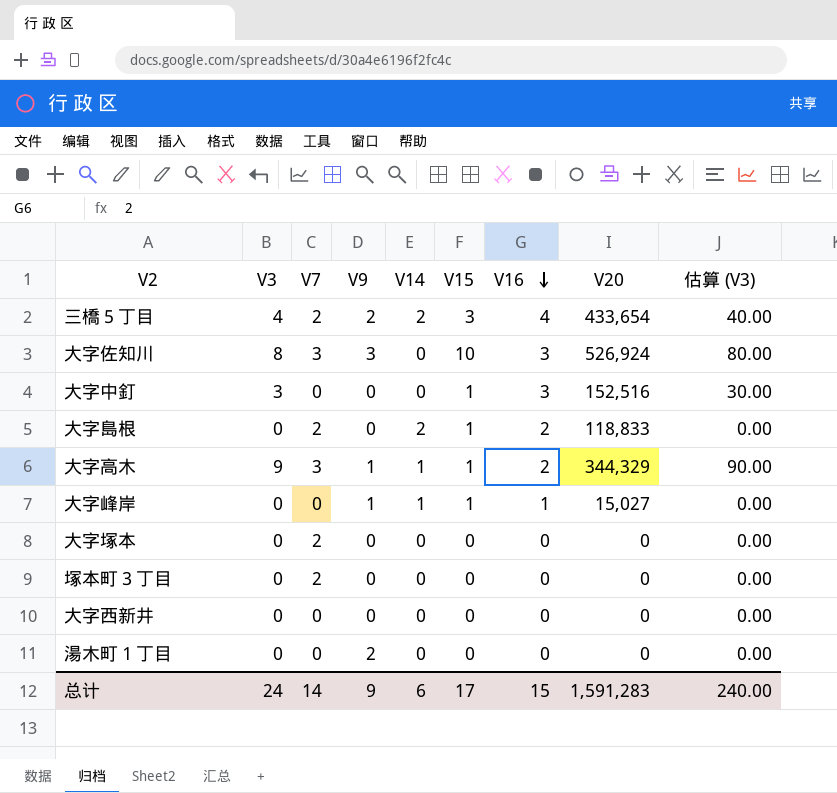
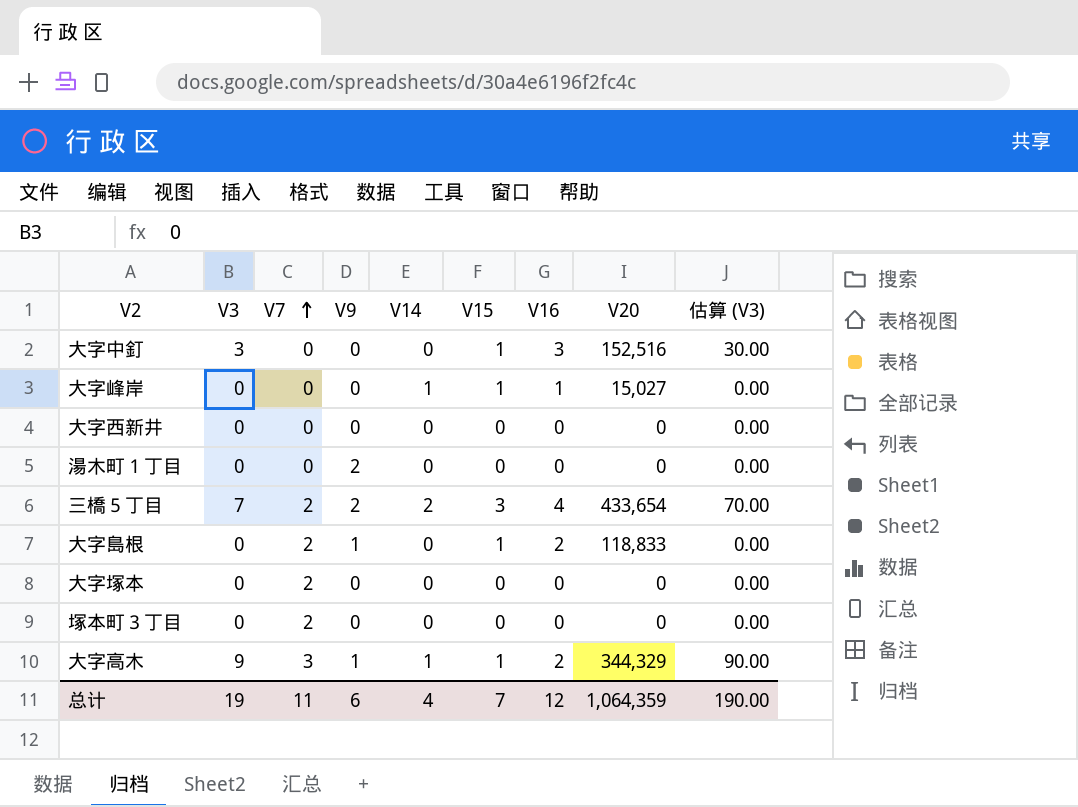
row order: V16 descending -> V7 ascending
row 大字佐知川: 8 | 3 | 3 | 0 | 10 | 3 | 526,924 | 80.00 -> none
大字峰岸 | V9: 1 -> 0
三橋５丁目 | V3: 4 -> 7
三橋５丁目 | 估算 (V3): 40.00 -> 70.00
大字島根 | V9: 0 -> 1
大字島根 | V14: 2 -> 0
总计 | V3: 24 -> 19
总计 | V7: 14 -> 11
总计 | V9: 9 -> 6
总计 | V14: 6 -> 4
总计 | V15: 17 -> 7
总计 | V16: 15 -> 12
总计 | V20: 1,591,283 -> 1,064,359
总计 | 估算 (V3): 240.00 -> 190.00

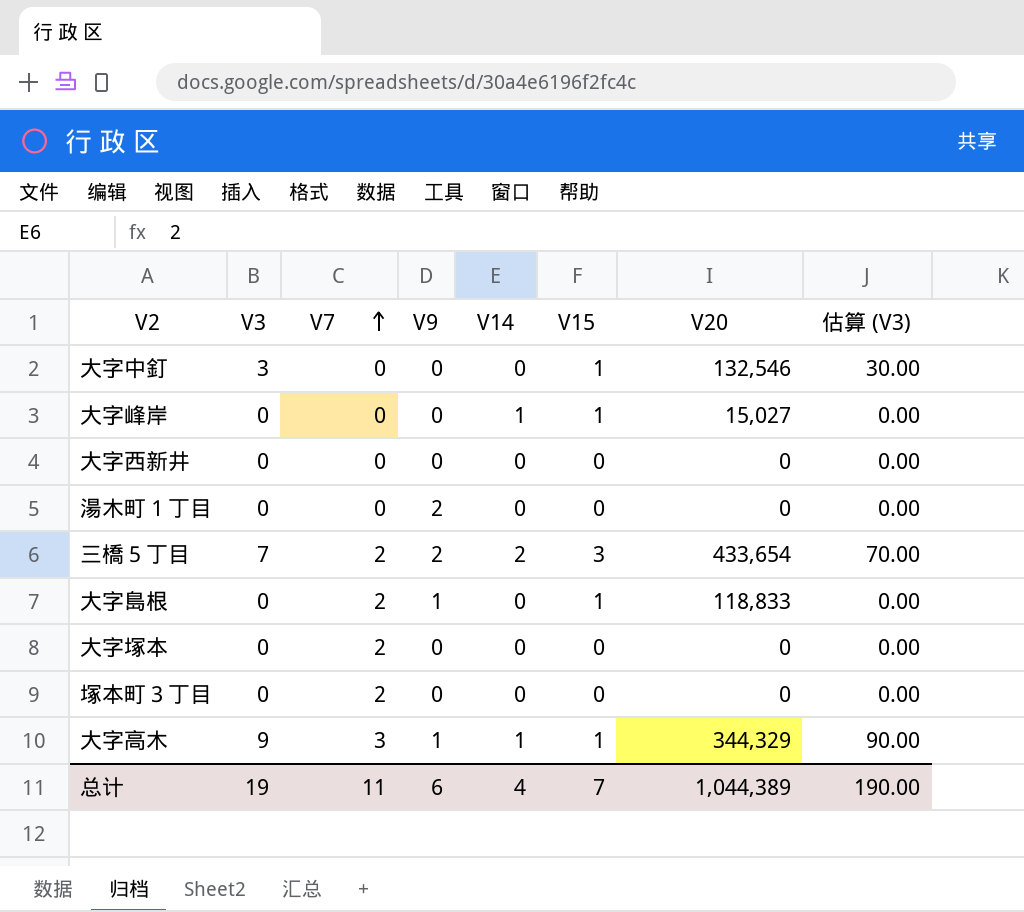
column V16 | position: 7 -> none
大字中釘 | V20: 152,516 -> 132,546
总计 | V20: 1,064,359 -> 1,044,389

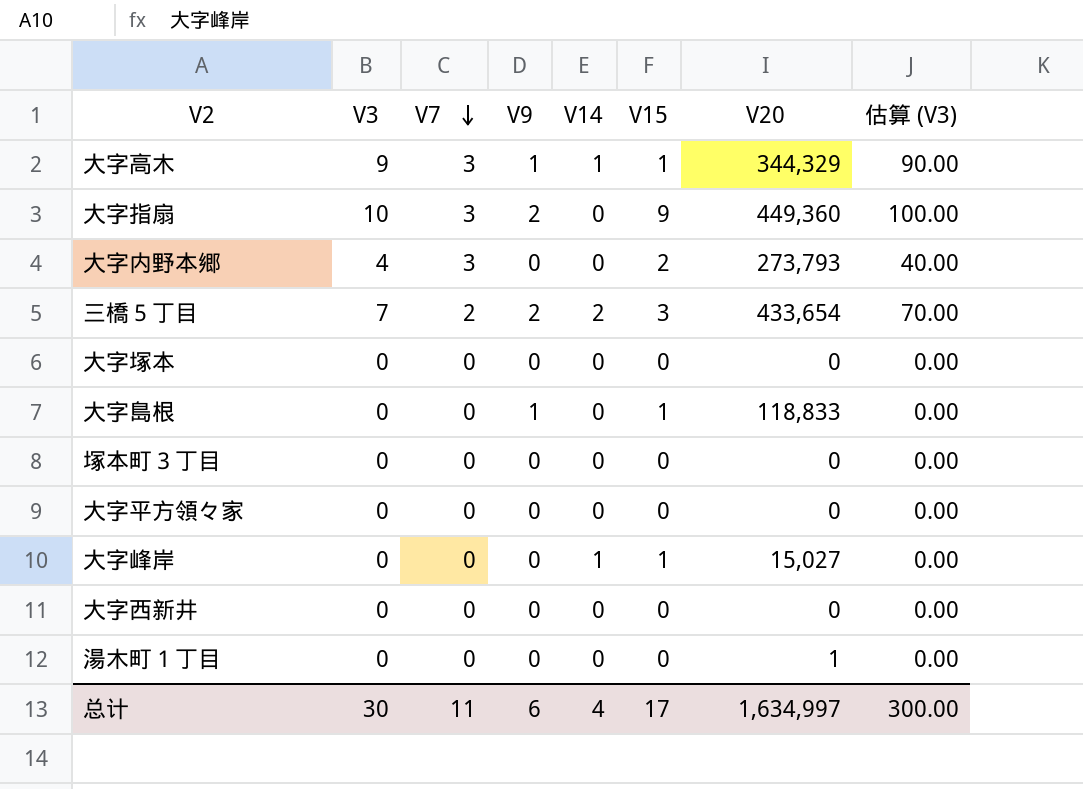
row order: V7 ascending -> V7 descending
row 大字中釘: 3 | 0 | 0 | 0 | 1 | 132,546 | 30.00 -> none
row 大字指扇: none -> 10 | 3 | 2 | 0 | 9 | 449,360 | 100.00
row 大字内野本郷: none -> 4 | 3 | 0 | 0 | 2 | 273,793 | 40.00
大字塚本 | V7: 2 -> 0
大字島根 | V7: 2 -> 0
塚本町３丁目 | V7: 2 -> 0
row 大字平方領々家: none -> 0 | 0 | 0 | 0 | 0 | 0 | 0.00
湯木町１丁目 | V9: 2 -> 0
湯木町１丁目 | V20: 0 -> 1
总计 | V3: 19 -> 30
总计 | V15: 7 -> 17
总计 | V20: 1,044,389 -> 1,634,997
总计 | 估算 (V3): 190.00 -> 300.00

